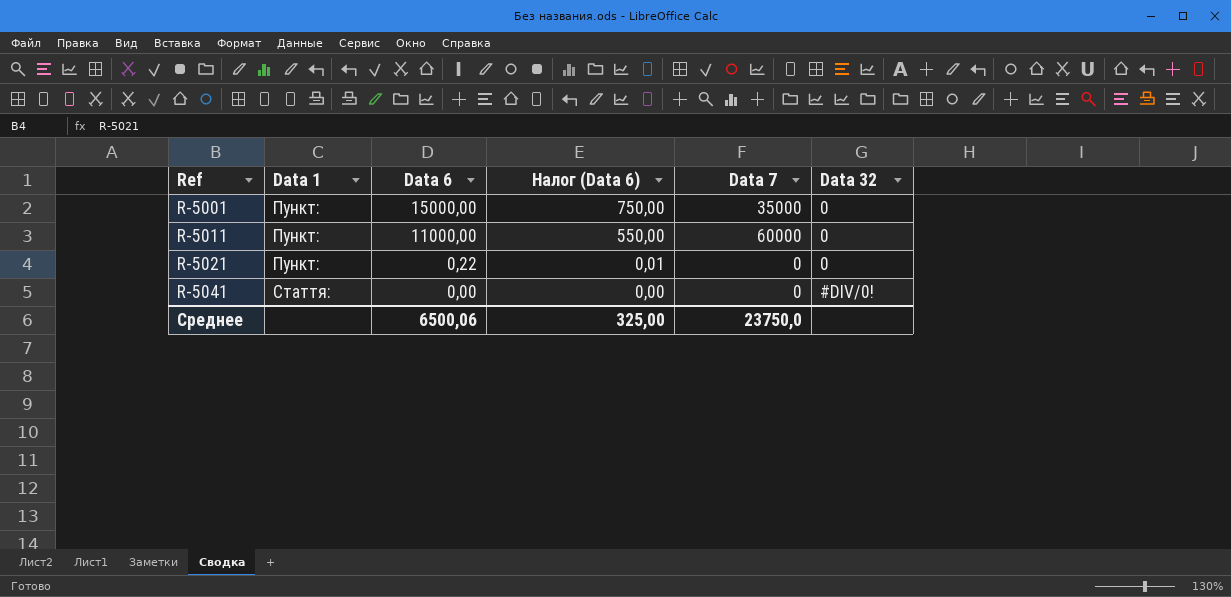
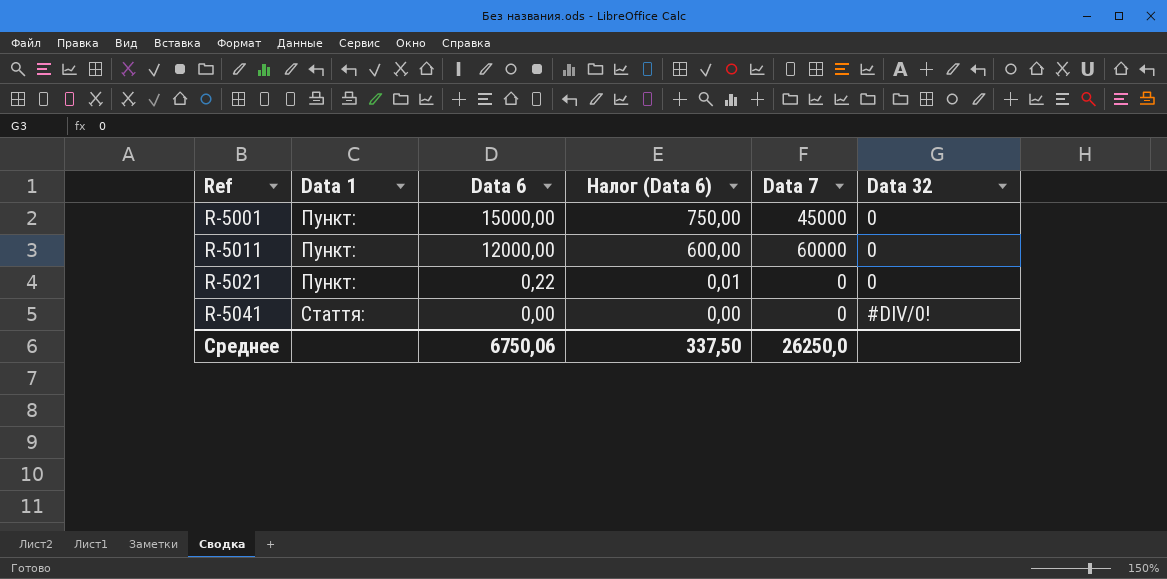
R-5001 | Data 7: 35000 -> 45000
R-5011 | Data 6: 11000,00 -> 12000,00
R-5011 | Налог (Data 6): 550,00 -> 600,00
Среднее | Data 6: 6500,06 -> 6750,06
Среднее | Налог (Data 6): 325,00 -> 337,50
Среднее | Data 7: 23750,0 -> 26250,0

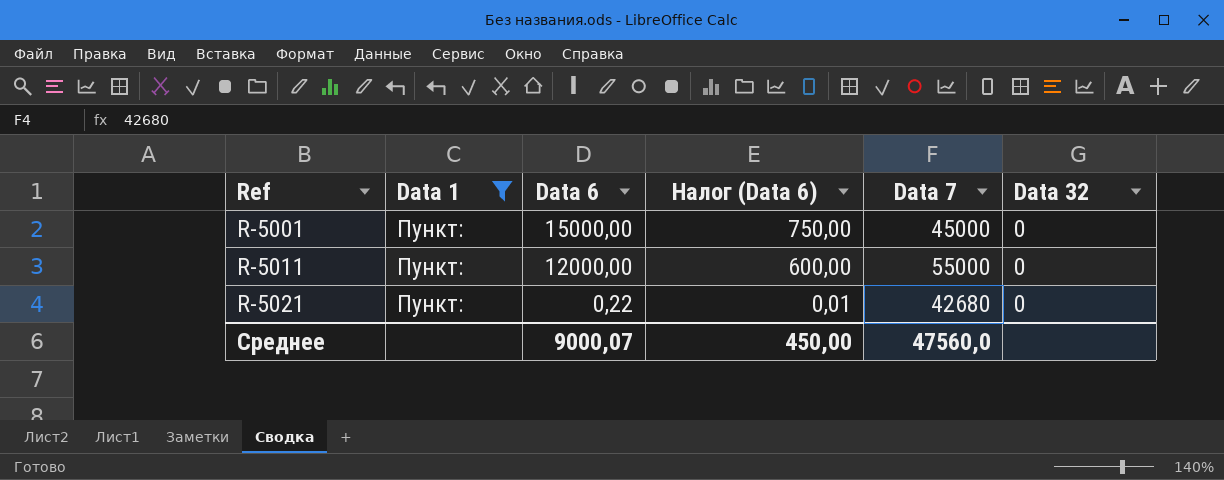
filter: none -> Data 1 = Пункт:
R-5011 | Data 7: 60000 -> 55000
R-5021 | Data 7: 0 -> 42680
Среднее | Data 6: 6750,06 -> 9000,07
Среднее | Налог (Data 6): 337,50 -> 450,00
Среднее | Data 7: 26250,0 -> 47560,0

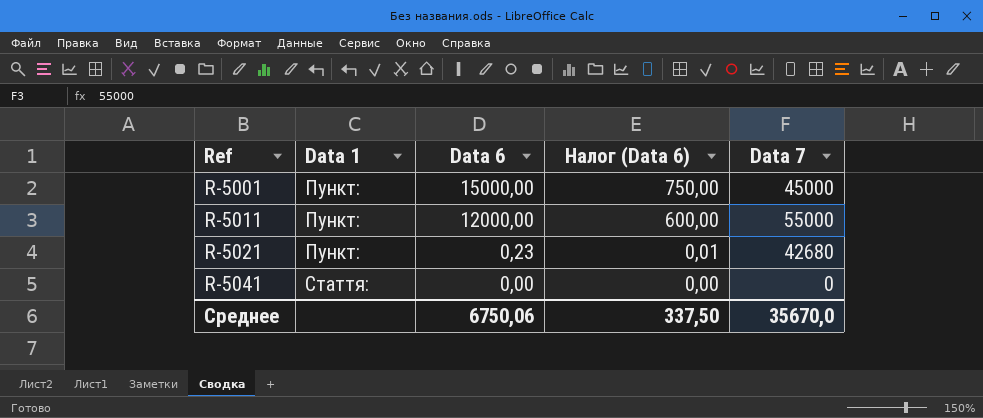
filter: Data 1 = Пункт: -> none
column Data 32 | position: 6 -> none
R-5021 | Data 6: 0,22 -> 0,23
Среднее | Data 6: 9000,07 -> 6750,06
Среднее | Налог (Data 6): 450,00 -> 337,50
Среднее | Data 7: 47560,0 -> 35670,0

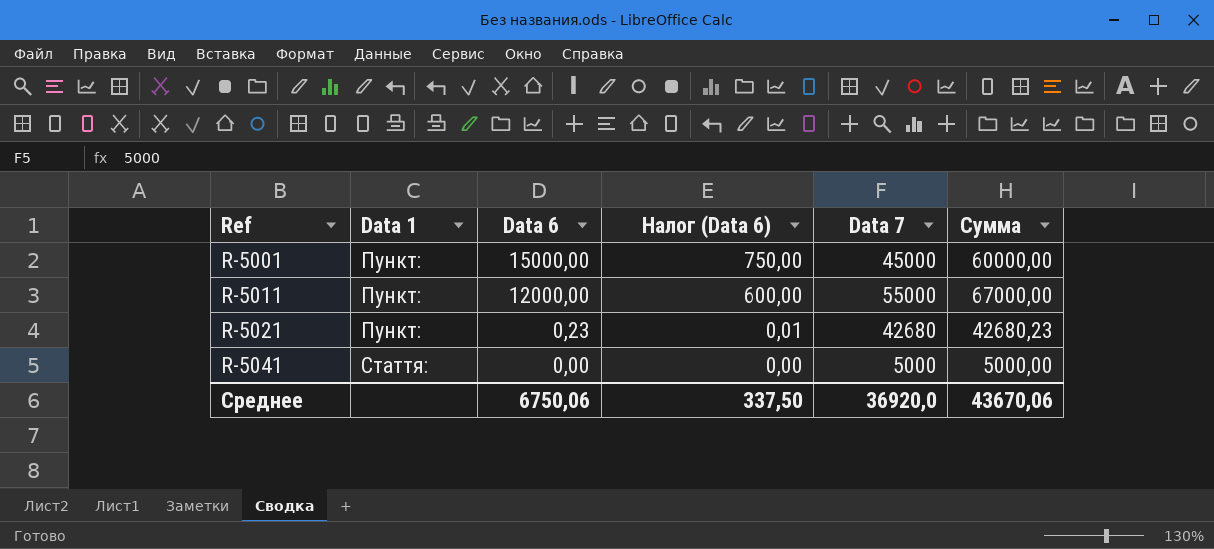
column Сумма | formula: none -> [Data 6] + [Data 7]
R-5041 | Data 7: 0 -> 5000
Среднее | Data 7: 35670,0 -> 36920,0

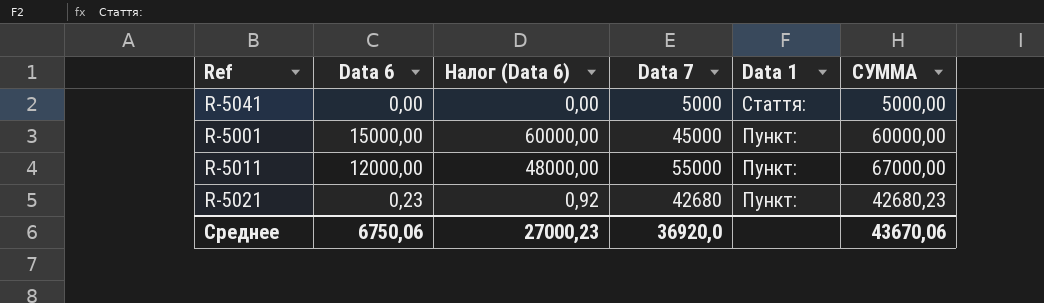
row order: Ref ascending -> Data 1 descending
column Налог (Data 6) | formula: [Data 6] * 0,05 -> [Data 6] * 4
column Data 1 | position: 2 -> 5
column name: Сумма -> СУММА
Среднее | Налог (Data 6): 337,50 -> 27000,23

